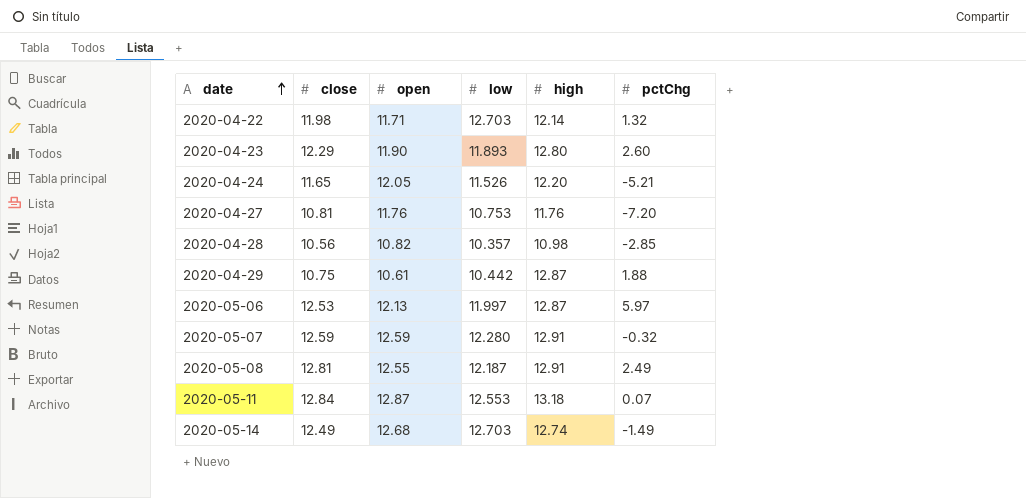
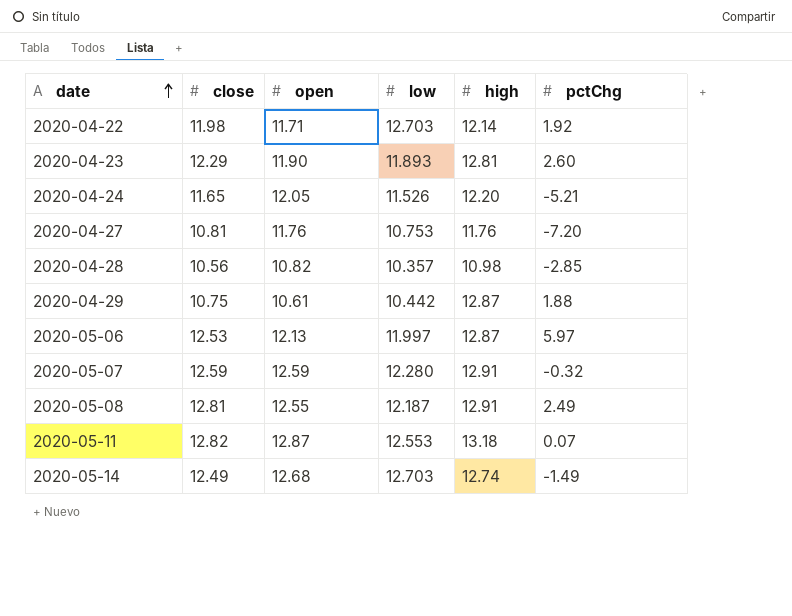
2020-04-22 | pctChg: 1.32 -> 1.92
2020-04-23 | high: 12.80 -> 12.81
2020-05-11 | close: 12.84 -> 12.82

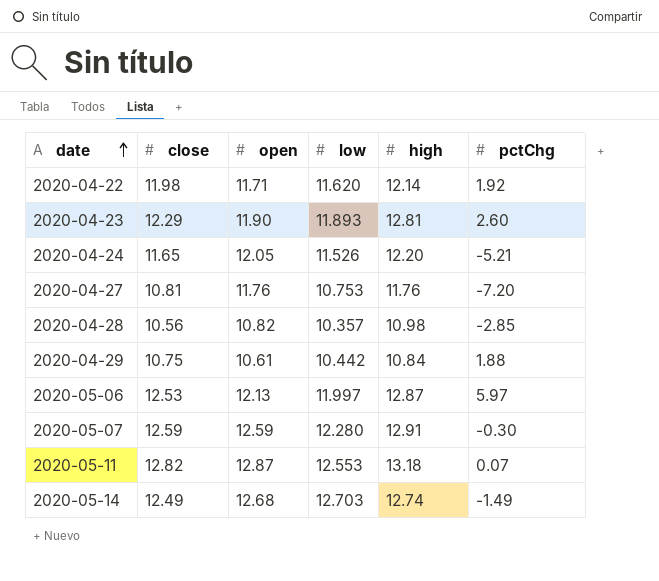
row 2020-05-08: 12.81 | 12.55 | 12.187 | 12.91 | 2.49 -> none
2020-04-22 | low: 12.703 -> 11.620
2020-04-29 | high: 12.87 -> 10.84
2020-05-07 | pctChg: -0.32 -> -0.30

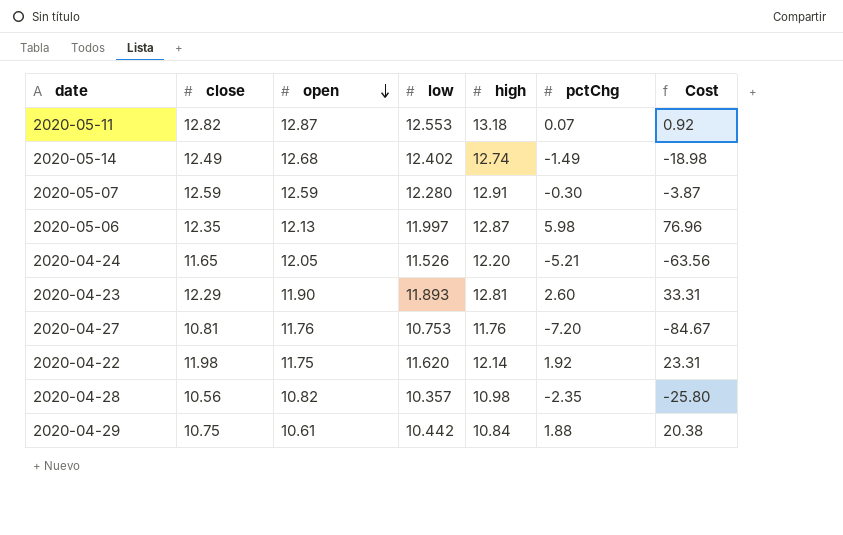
row order: date ascending -> open descending
column Cost | formula: none -> [high] * [pctChg]
2020-05-14 | low: 12.703 -> 12.402
2020-05-06 | close: 12.53 -> 12.35
2020-05-06 | pctChg: 5.97 -> 5.98
2020-04-22 | open: 11.71 -> 11.75
2020-04-28 | pctChg: -2.85 -> -2.35

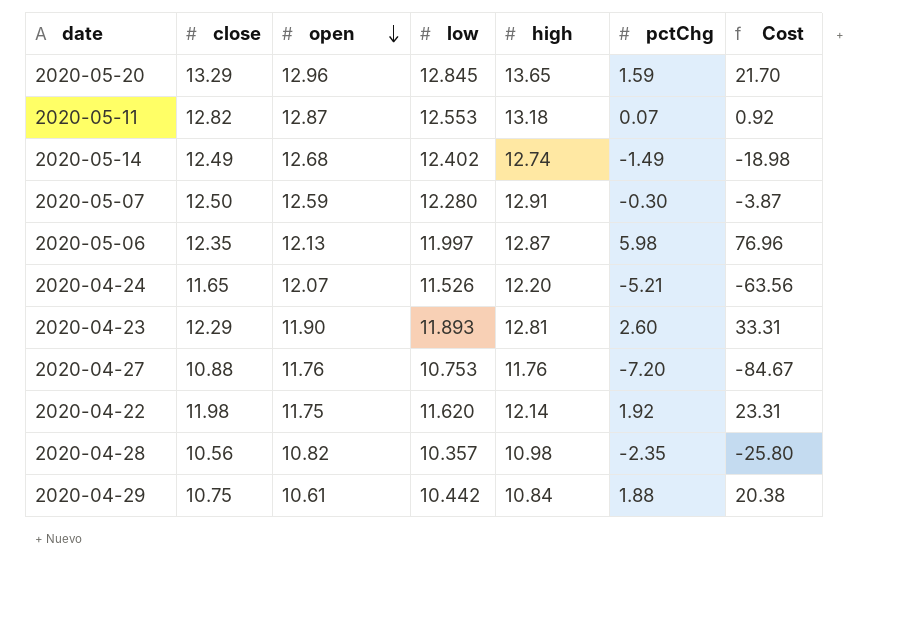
row 2020-05-20: none -> 13.29 | 12.96 | 12.845 | 13.65 | 1.59 | 21.70
2020-05-07 | close: 12.59 -> 12.50
2020-04-24 | open: 12.05 -> 12.07
2020-04-27 | close: 10.81 -> 10.88

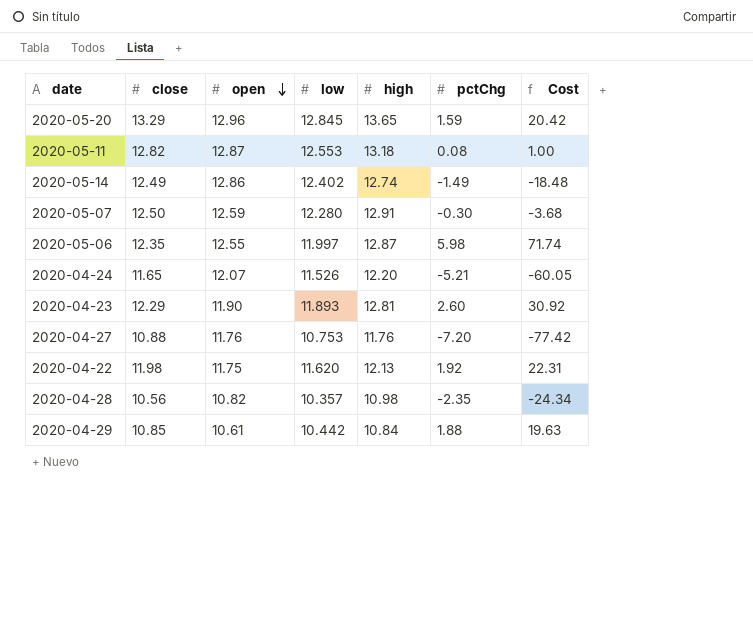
column Cost | formula: [high] * [pctChg] -> [low] * [pctChg]
2020-05-11 | pctChg: 0.07 -> 0.08
2020-05-14 | open: 12.68 -> 12.86
2020-05-06 | open: 12.13 -> 12.55
2020-04-22 | high: 12.14 -> 12.13
2020-04-29 | close: 10.75 -> 10.85

